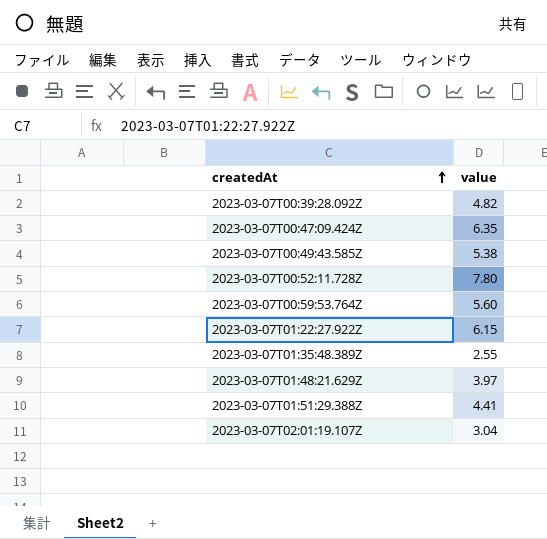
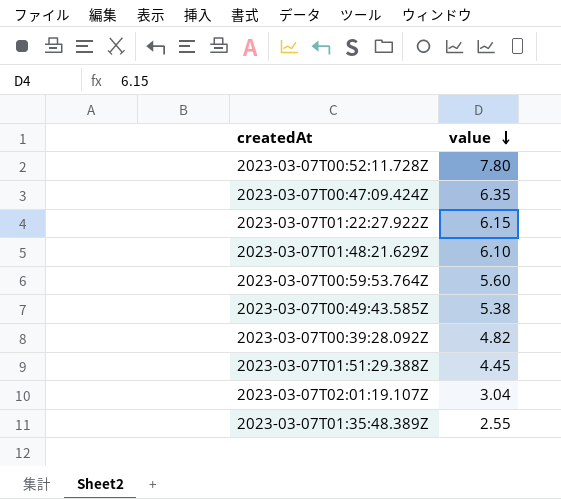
row order: createdAt ascending -> value descending
2023-03-07T01:48:21.629Z | value: 3.97 -> 6.10
2023-03-07T01:51:29.388Z | value: 4.41 -> 4.45

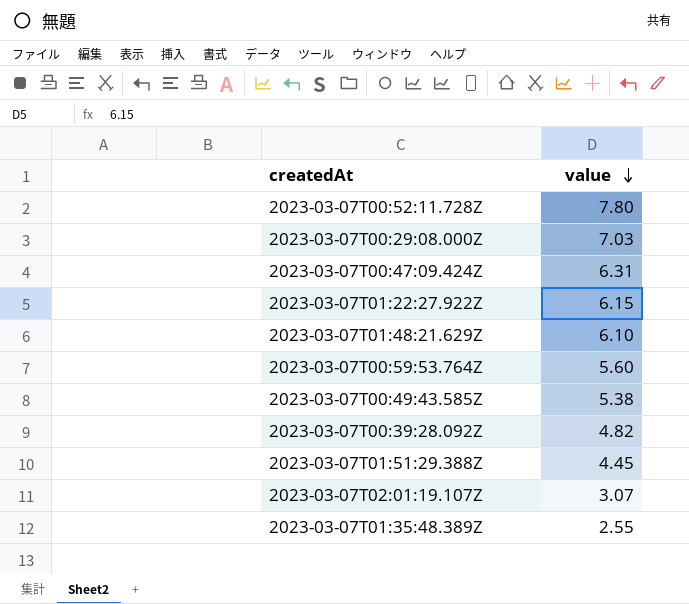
row 2023-03-07T00:29:08.000Z: none -> 7.03
2023-03-07T00:47:09.424Z | value: 6.35 -> 6.31
2023-03-07T02:01:19.107Z | value: 3.04 -> 3.07

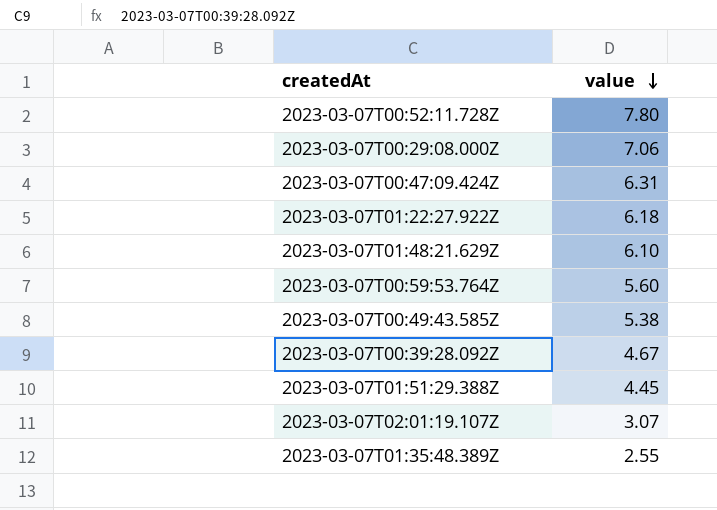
2023-03-07T00:29:08.000Z | value: 7.03 -> 7.06
2023-03-07T01:22:27.922Z | value: 6.15 -> 6.18
2023-03-07T00:39:28.092Z | value: 4.82 -> 4.67

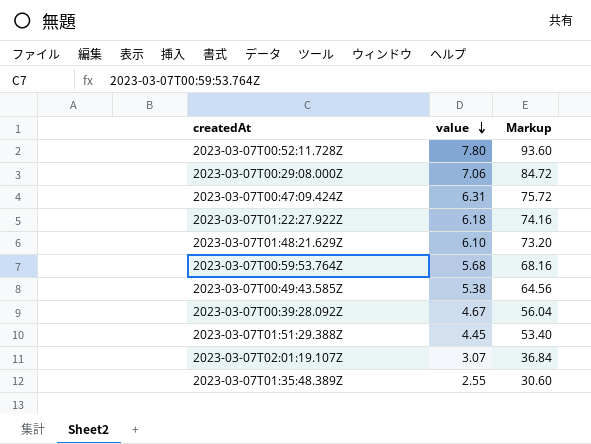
column Markup | formula: none -> [value] * 12
2023-03-07T00:59:53.764Z | value: 5.60 -> 5.68

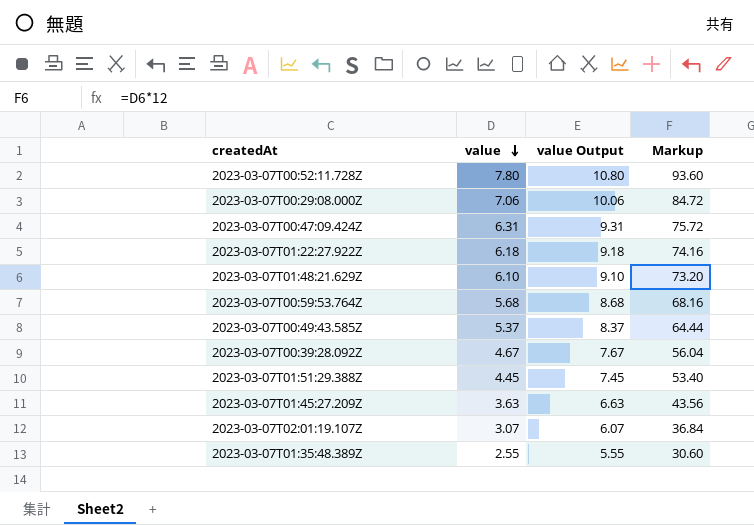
column value Output | formula: none -> [value] + 3
2023-03-07T00:49:43.585Z | value: 5.38 -> 5.37
2023-03-07T00:49:43.585Z | Markup: 64.56 -> 64.44
row 2023-03-07T01:45:27.209Z: none -> 3.63 | 6.63 | 43.56

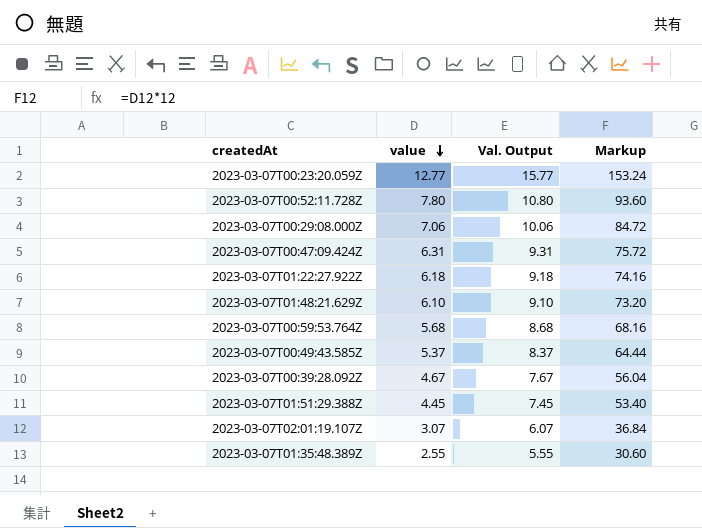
column name: value Output -> Val. Output
row 2023-03-07T01:45:27.209Z: 3.63 | 6.63 | 43.56 -> none
row 2023-03-07T00:23:20.059Z: none -> 12.77 | 15.77 | 153.24

